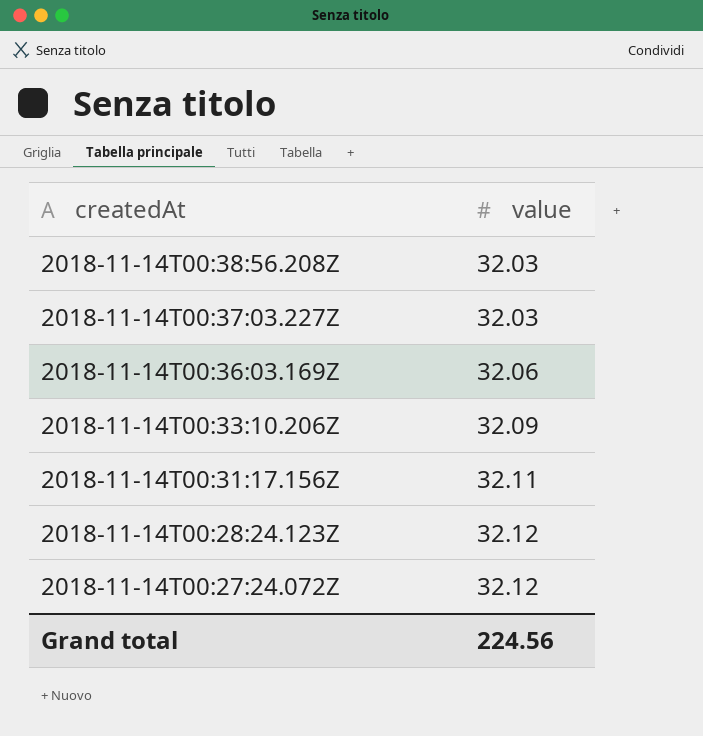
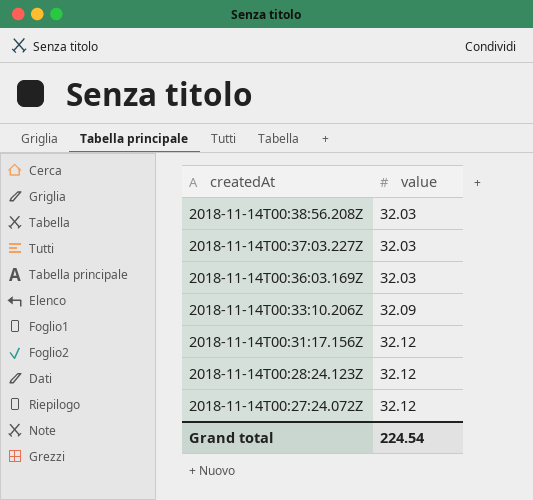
2018-11-14T00:36:03.169Z | value: 32.06 -> 32.03
2018-11-14T00:31:17.156Z | value: 32.11 -> 32.12
Grand total | value: 224.56 -> 224.54

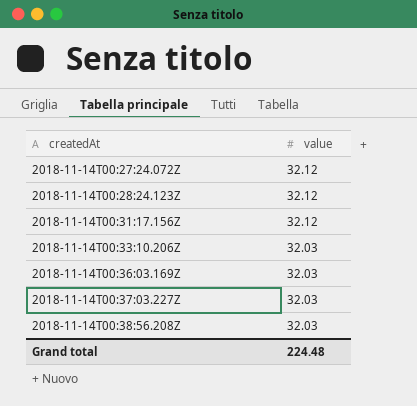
row order: createdAt descending -> createdAt ascending
2018-11-14T00:33:10.206Z | value: 32.09 -> 32.03
Grand total | value: 224.54 -> 224.48

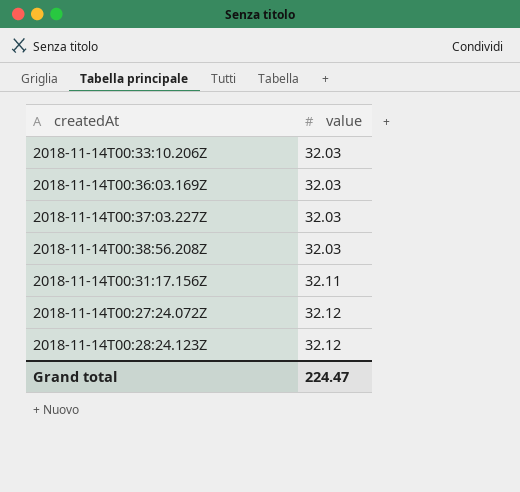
row order: createdAt ascending -> value ascending
2018-11-14T00:31:17.156Z | value: 32.12 -> 32.11
Grand total | value: 224.48 -> 224.47

